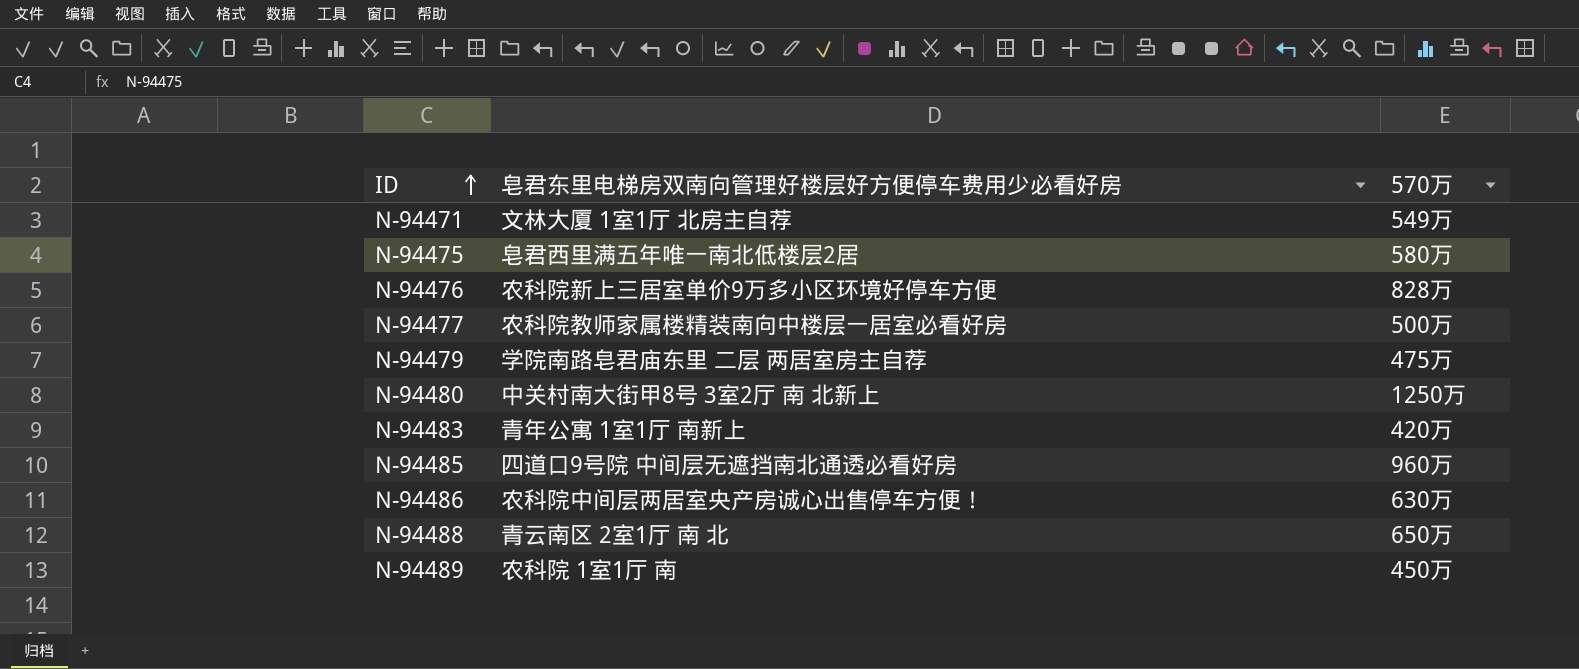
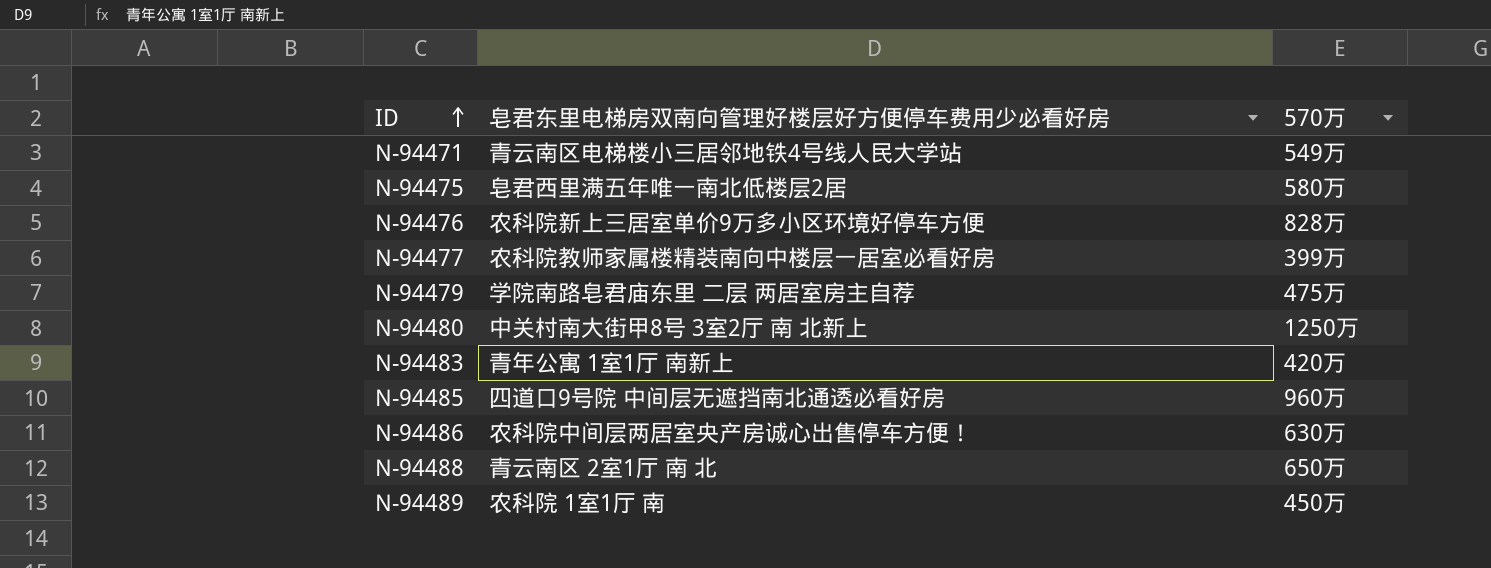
N-94471 | 皂君东里电梯房双南向管理好楼层好方便停车费用少必看好房: 文林大厦 1室1厅 北房主自荐 -> 青云南区电梯楼小三居邻地铁4号线人民大学站
N-94477 | 570万: 500万 -> 399万

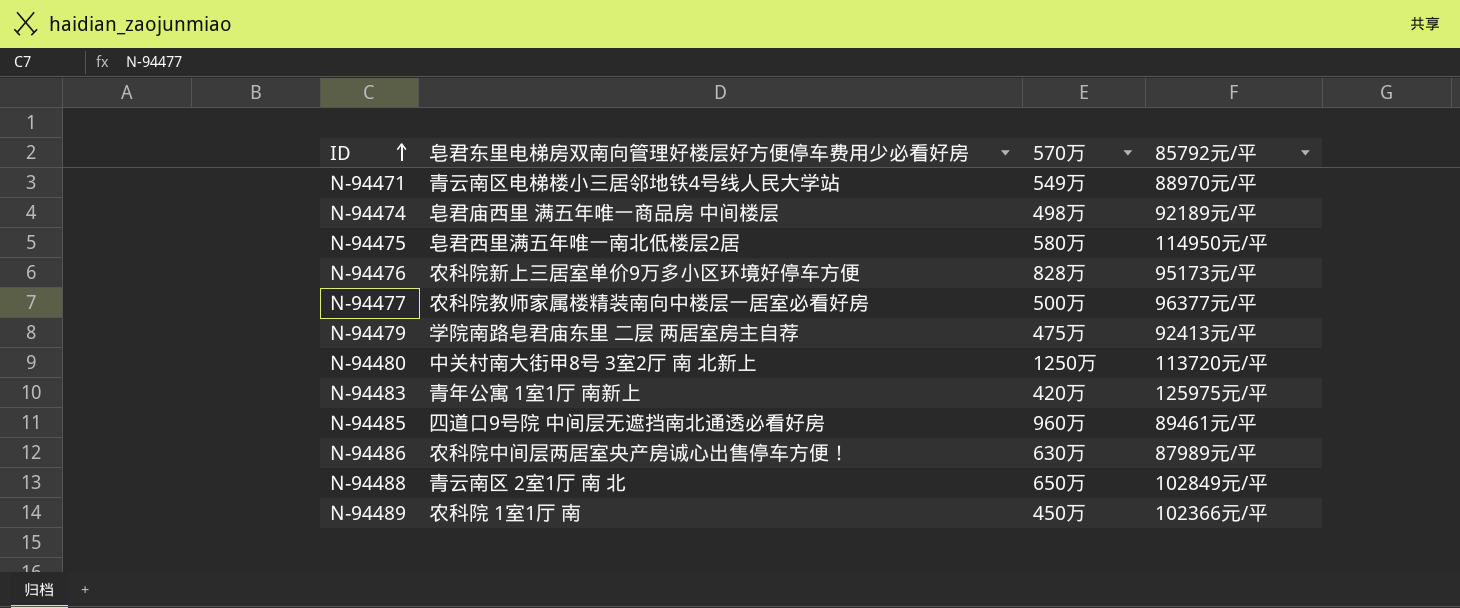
column 85792元/平 | position: none -> 4
row N-94474: none -> 皂君庙西里 满五年唯一商品房 中间楼层 | 498万 | 92189元/平
N-94477 | 570万: 399万 -> 500万

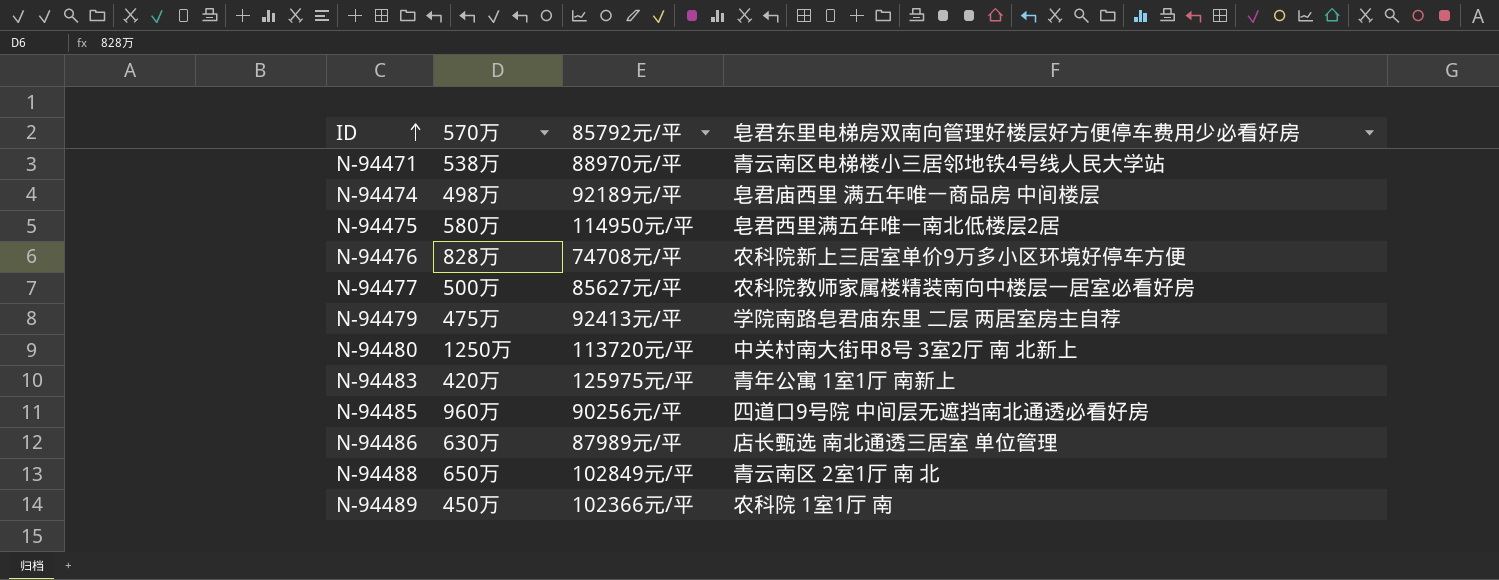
column 皂君东里电梯房双南向管理好楼层好方便停车费用少必看好房 | position: 2 -> 4
N-94471 | 570万: 549万 -> 538万
N-94476 | 85792元/平: 95173元/平 -> 74708元/平
N-94477 | 85792元/平: 96377元/平 -> 85627元/平
N-94485 | 85792元/平: 89461元/平 -> 90256元/平
N-94486 | 皂君东里电梯房双南向管理好楼层好方便停车费用少必看好房: 农科院中间层两居室央产房诚心出售停车方便！ -> 店长甄选 南北通透三居室 单位管理

